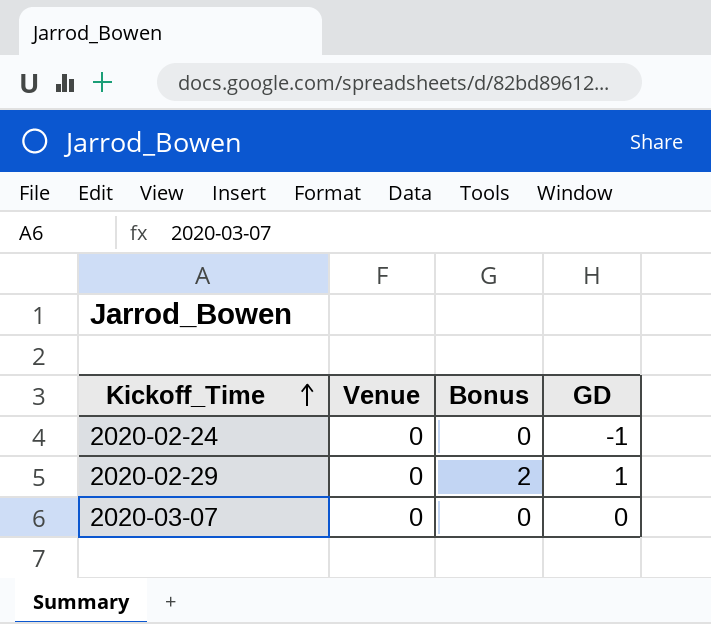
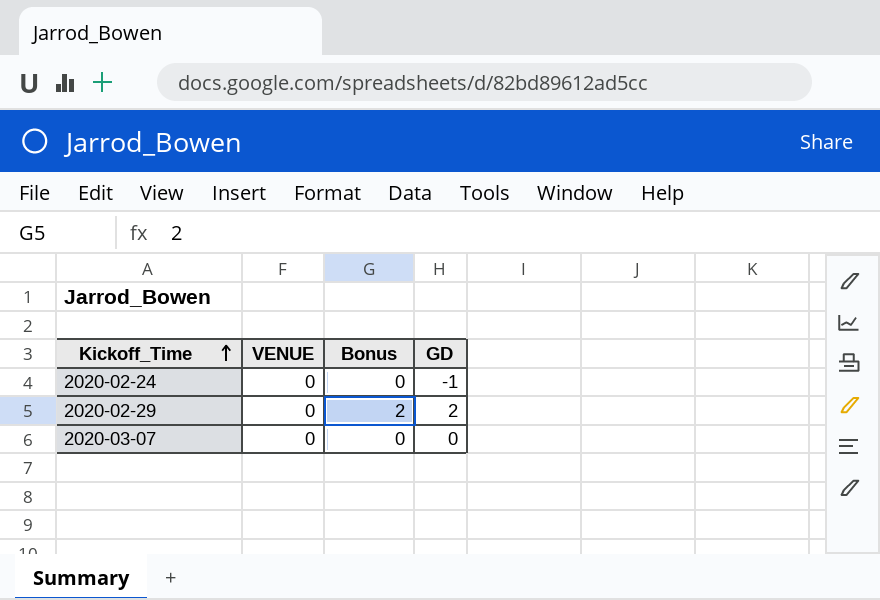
column name: Venue -> VENUE
2020-02-29 | GD: 1 -> 2

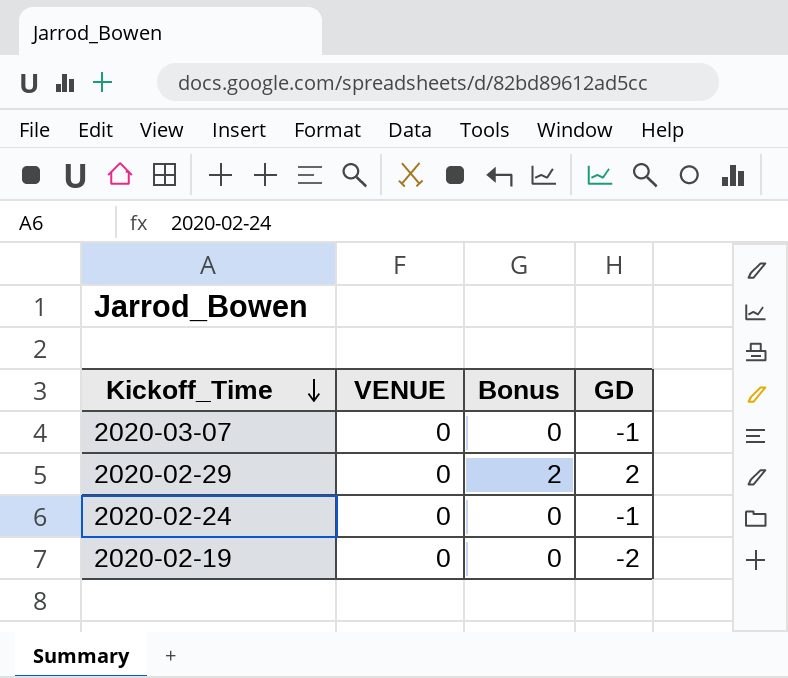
row order: Kickoff_Time ascending -> Kickoff_Time descending
2020-03-07 | GD: 0 -> -1
row 2020-02-19: none -> 0 | 0 | -2

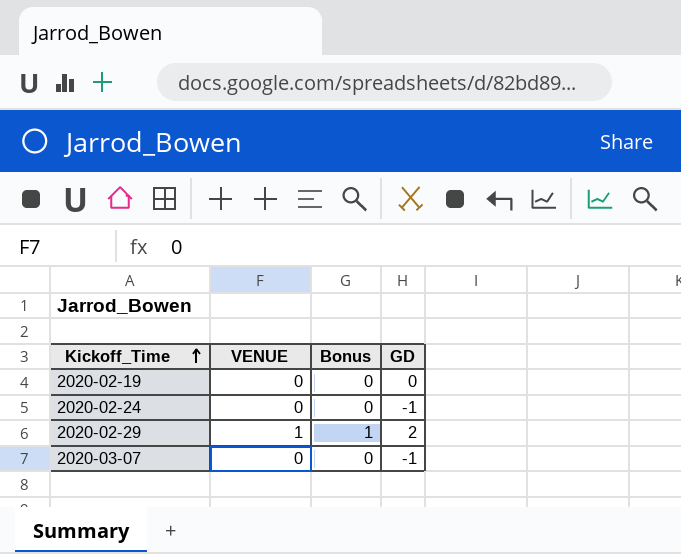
row order: Kickoff_Time descending -> Kickoff_Time ascending
2020-02-19 | GD: -2 -> 0
2020-02-29 | VENUE: 0 -> 1
2020-02-29 | Bonus: 2 -> 1

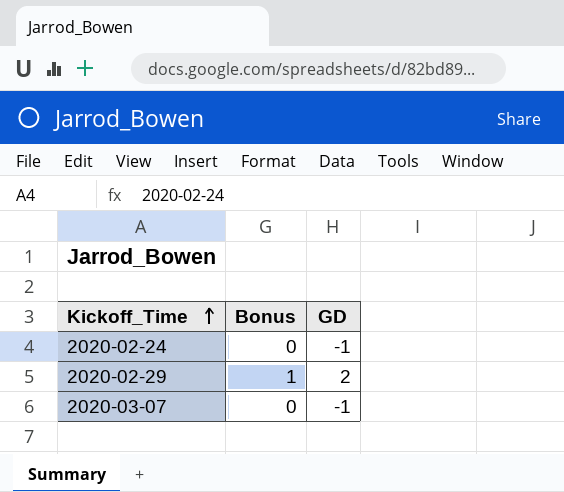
column VENUE | position: 2 -> none
row 2020-02-19: 0 | 0 | 0 -> none

